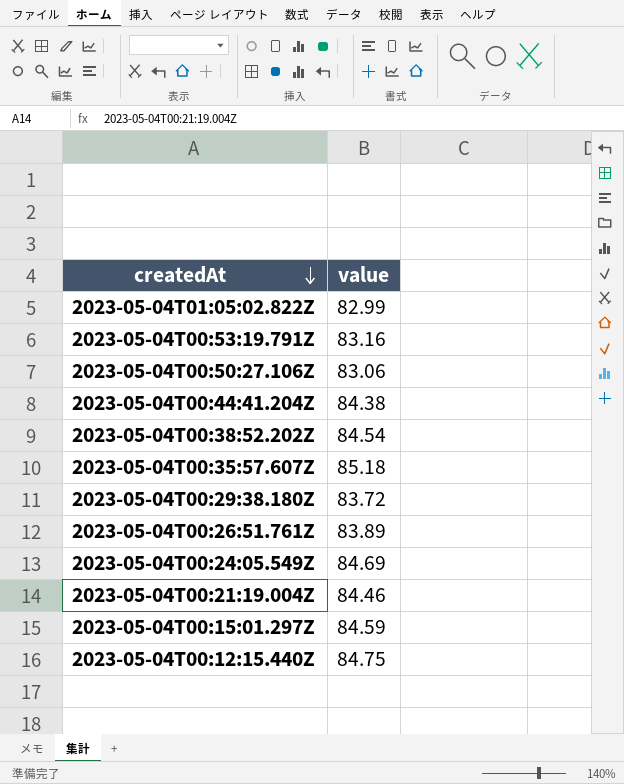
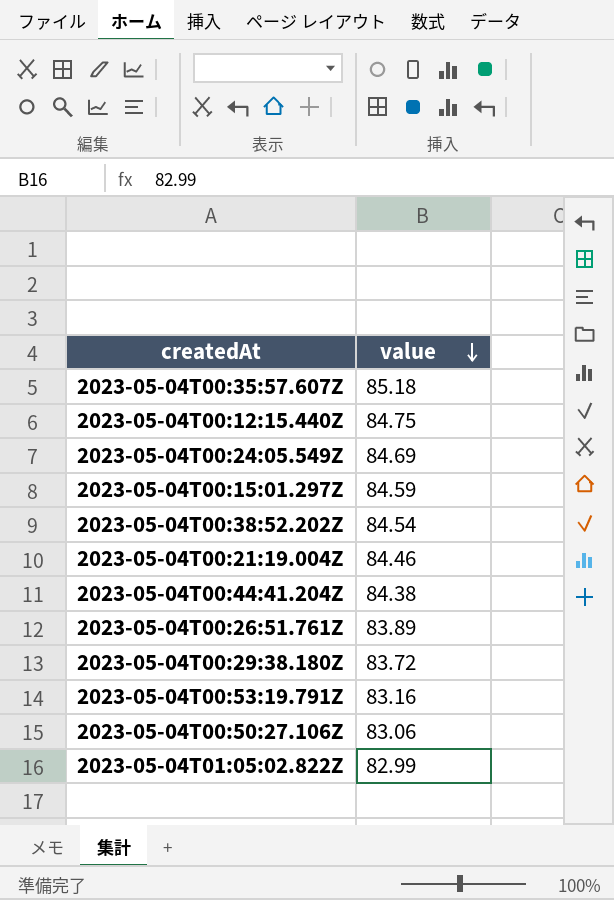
row order: createdAt descending -> value descending

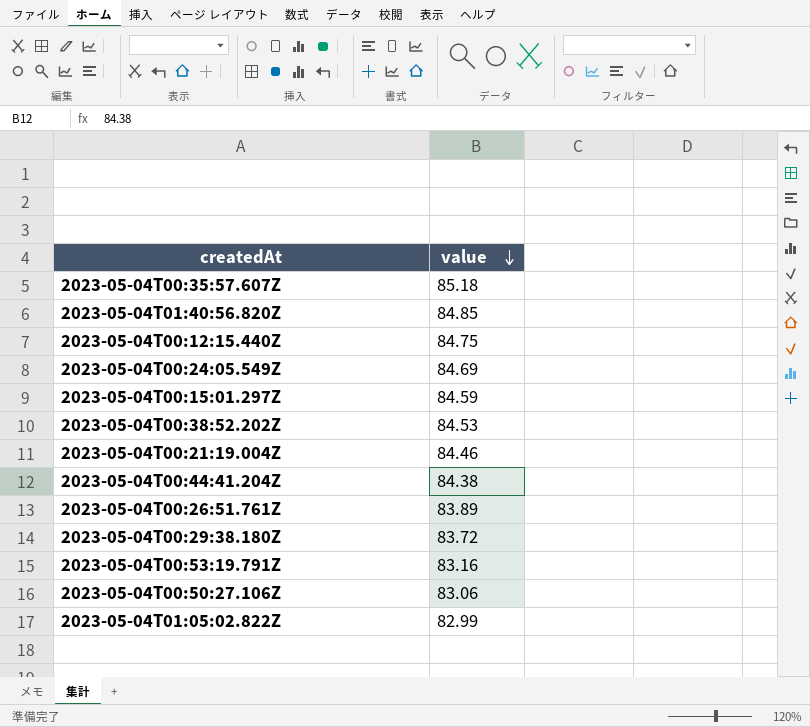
row 2023-05-04T01:40:56.820Z: none -> 84.85
2023-05-04T00:38:52.202Z | value: 84.54 -> 84.53

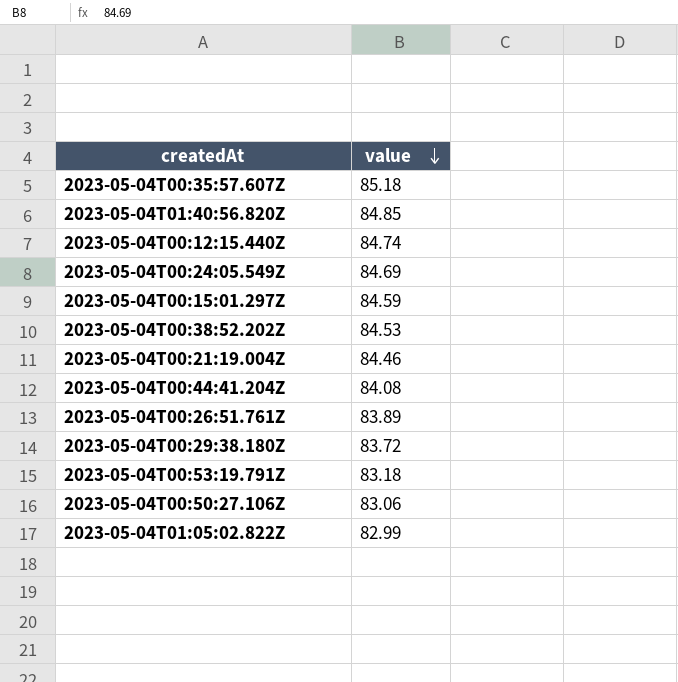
2023-05-04T00:12:15.440Z | value: 84.75 -> 84.74
2023-05-04T00:44:41.204Z | value: 84.38 -> 84.08
2023-05-04T00:53:19.791Z | value: 83.16 -> 83.18

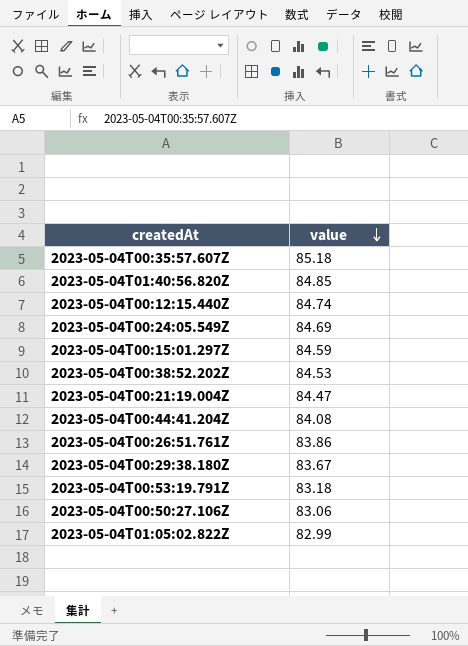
2023-05-04T00:21:19.004Z | value: 84.46 -> 84.47
2023-05-04T00:26:51.761Z | value: 83.89 -> 83.86
2023-05-04T00:29:38.180Z | value: 83.72 -> 83.67

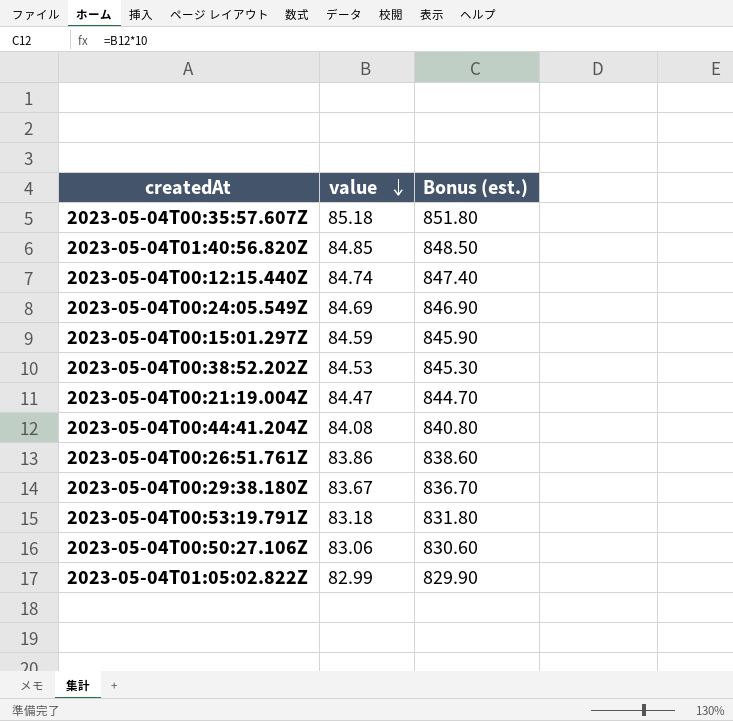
column Bonus (est.) | formula: none -> [value] * 10

